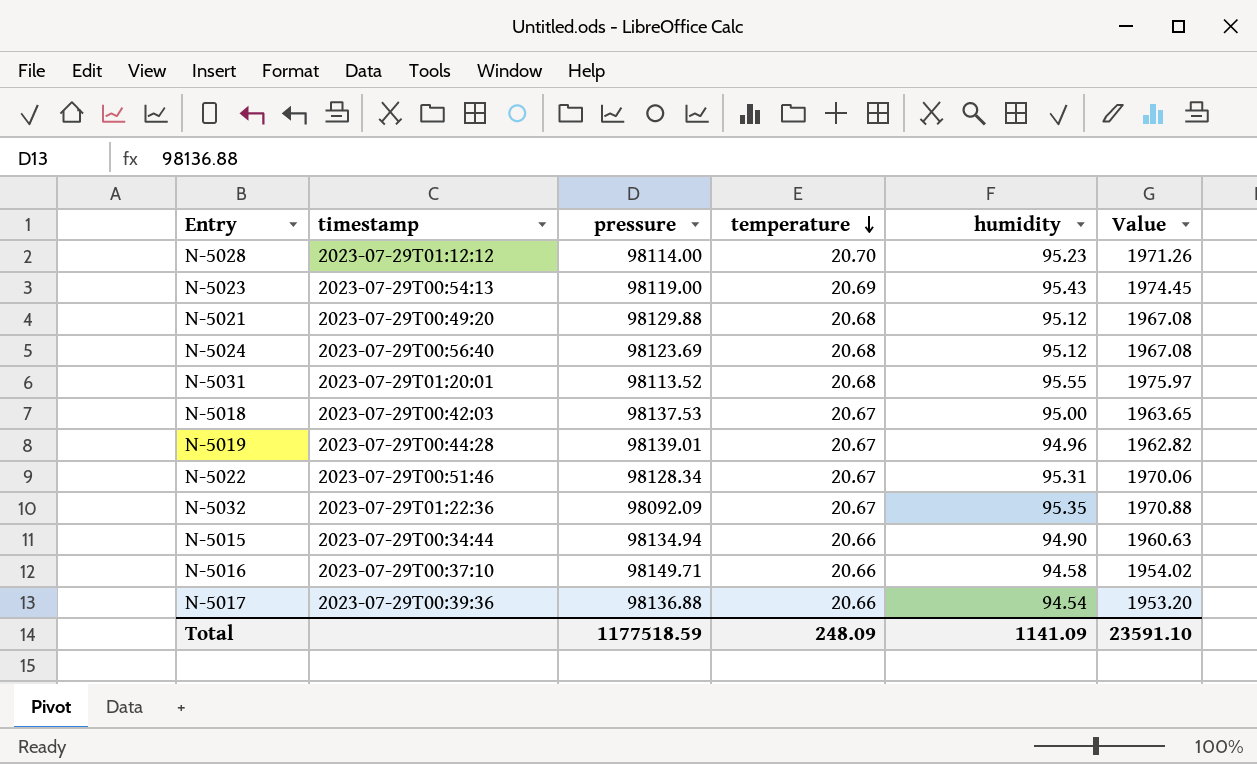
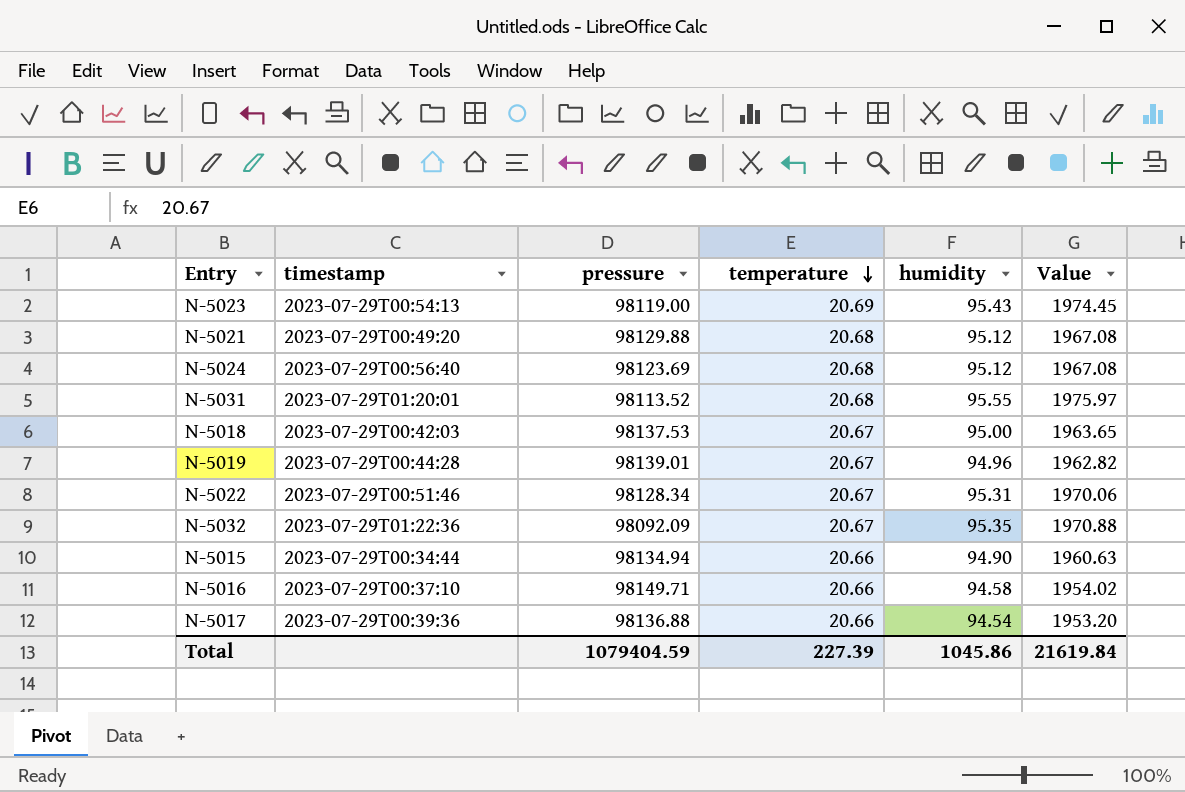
row N-5028: 2023-07-29T01:12:12 | 98114.00 | 20.70 | 95.23 | 1971.26 -> none
Total | pressure: 1177518.59 -> 1079404.59
Total | temperature: 248.09 -> 227.39
Total | humidity: 1141.09 -> 1045.86
Total | Value: 23591.10 -> 21619.84

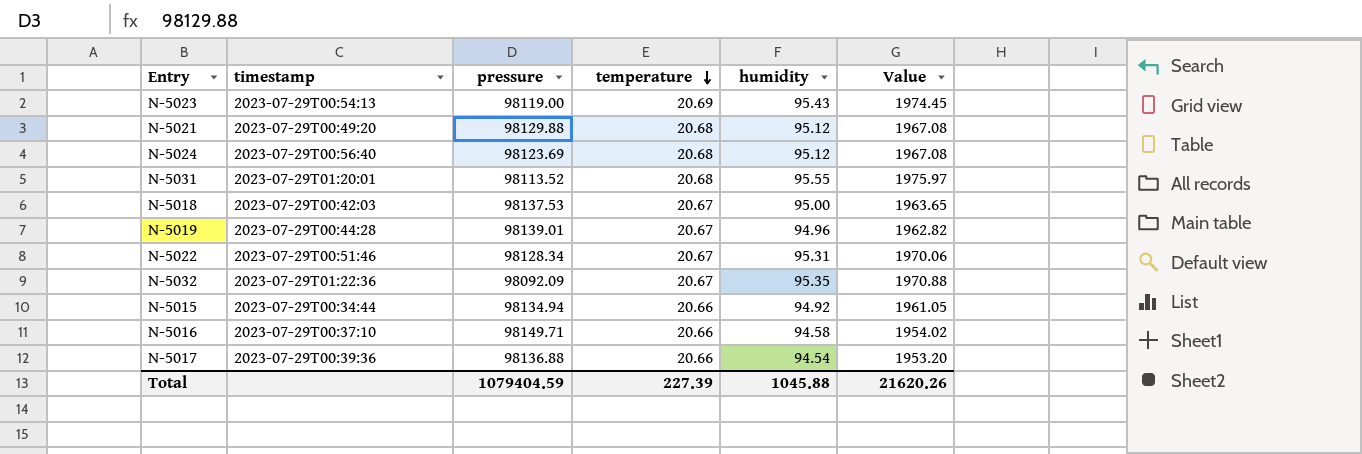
N-5015 | humidity: 94.90 -> 94.92
N-5015 | Value: 1960.63 -> 1961.05
Total | humidity: 1045.86 -> 1045.88
Total | Value: 21619.84 -> 21620.26

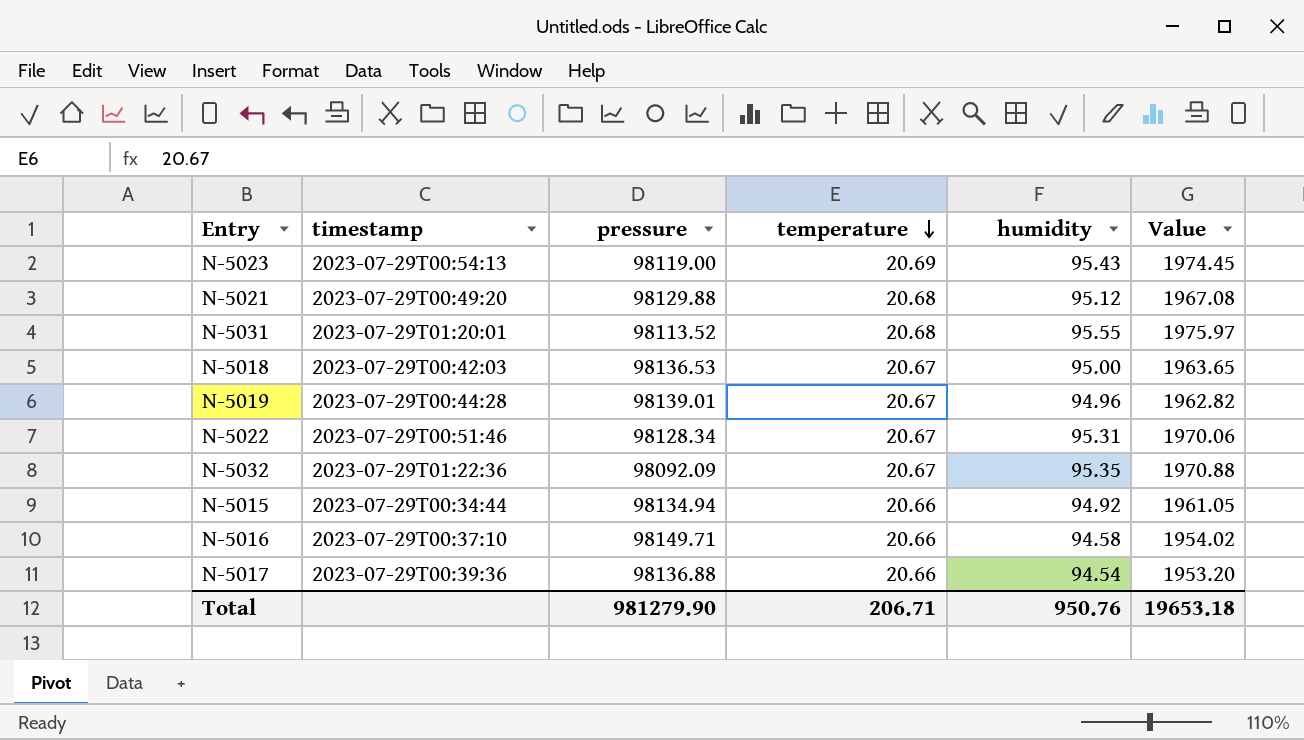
row N-5024: 2023-07-29T00:56:40 | 98123.69 | 20.68 | 95.12 | 1967.08 -> none
N-5018 | pressure: 98137.53 -> 98136.53
Total | pressure: 1079404.59 -> 981279.90
Total | temperature: 227.39 -> 206.71
Total | humidity: 1045.88 -> 950.76
Total | Value: 21620.26 -> 19653.18

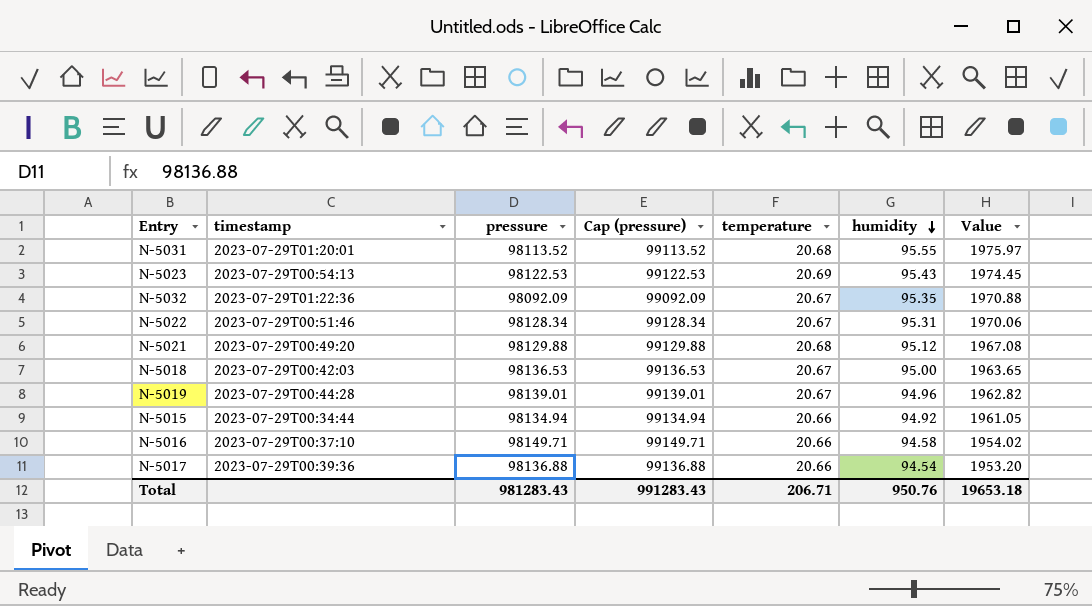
row order: temperature descending -> humidity descending
column Cap (pressure) | formula: none -> [pressure] + 1000
N-5023 | pressure: 98119.00 -> 98122.53
Total | pressure: 981279.90 -> 981283.43

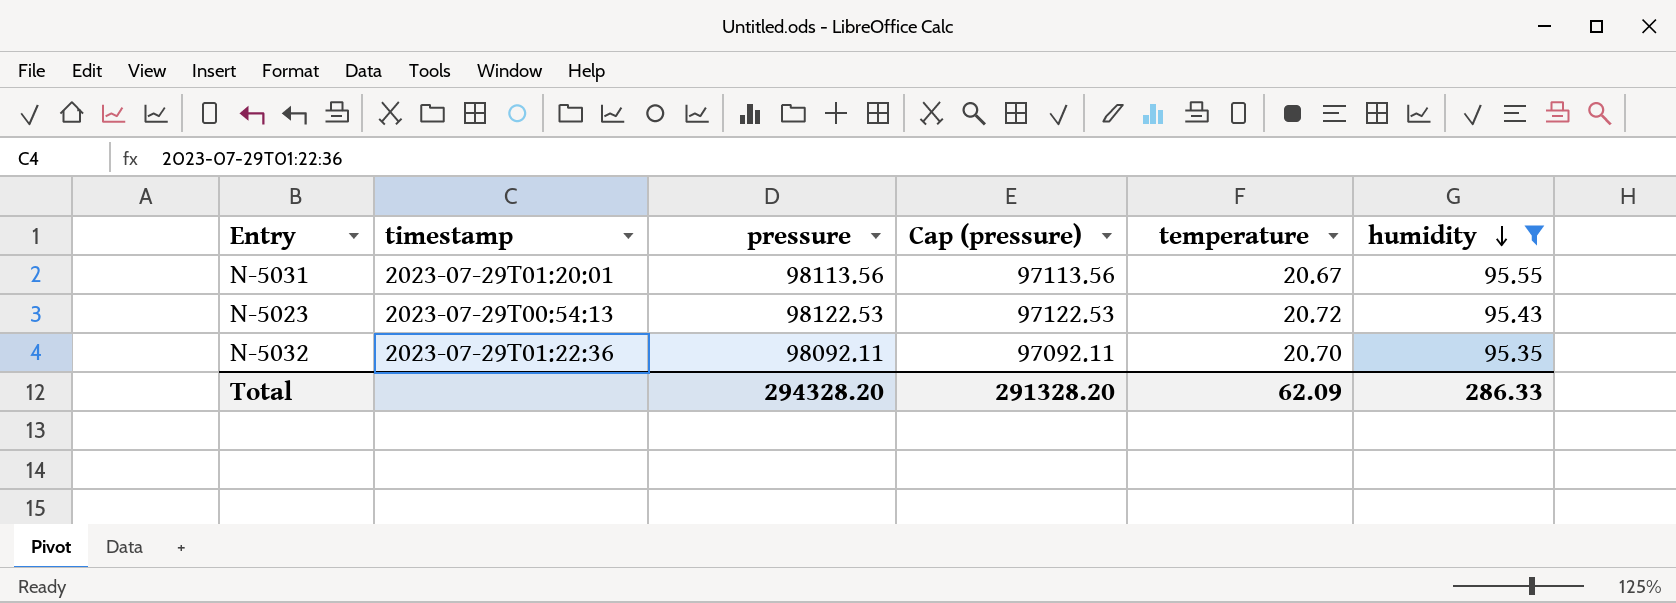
filter: none -> humidity >= 95.35
column Value | formula: [temperature] * [humidity] -> none
column Cap (pressure) | formula: [pressure] + 1000 -> [pressure] - 1000
N-5031 | pressure: 98113.52 -> 98113.56
N-5031 | temperature: 20.68 -> 20.67
N-5023 | temperature: 20.69 -> 20.72
N-5032 | pressure: 98092.09 -> 98092.11
N-5032 | temperature: 20.67 -> 20.70
Total | pressure: 981283.43 -> 294328.20
Total | Cap (pressure): 991283.43 -> 291328.20
Total | temperature: 206.71 -> 62.09
Total | humidity: 950.76 -> 286.33

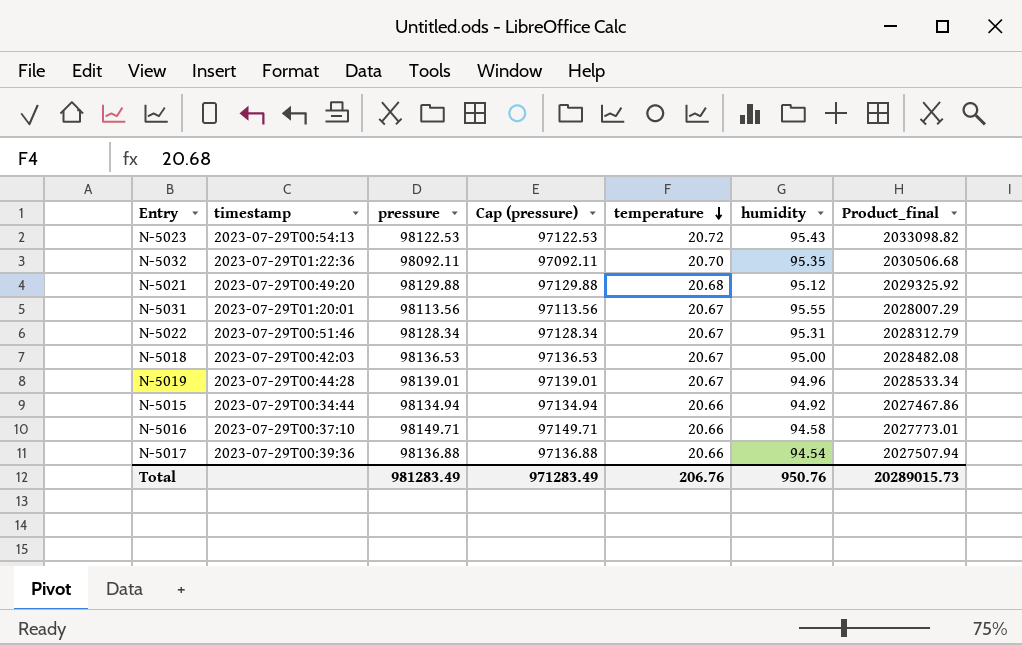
filter: humidity >= 95.35 -> none
row order: humidity descending -> temperature descending
column Product_final | formula: none -> [pressure] * [temperature]
Total | pressure: 294328.20 -> 981283.49
Total | Cap (pressure): 291328.20 -> 971283.49
Total | temperature: 62.09 -> 206.76
Total | humidity: 286.33 -> 950.76

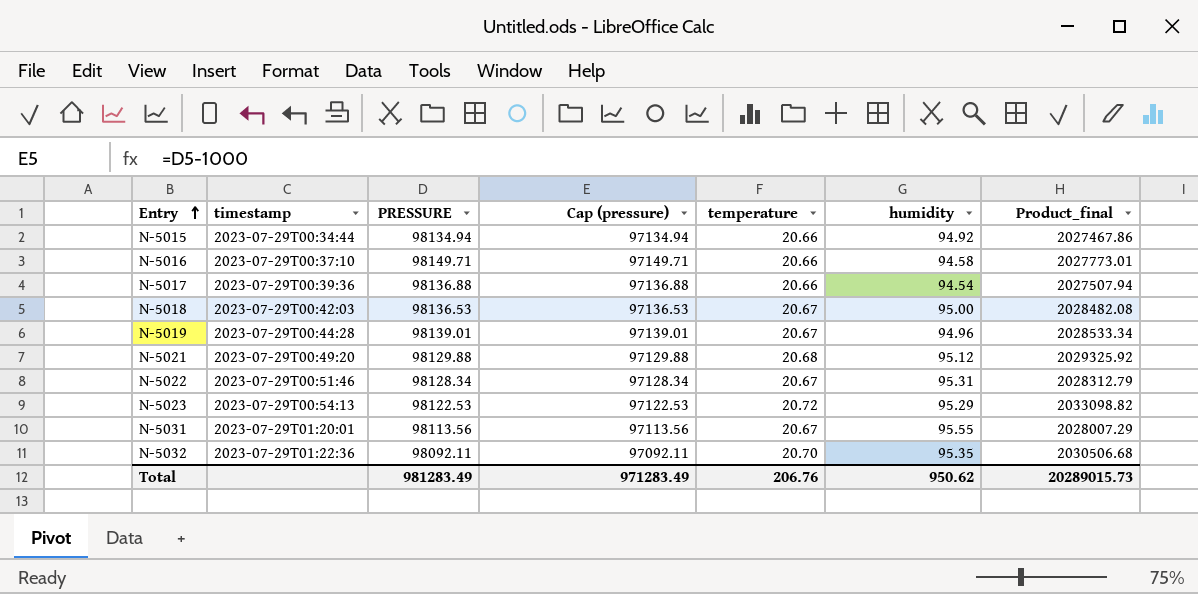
row order: temperature descending -> Entry ascending
column name: pressure -> PRESSURE
N-5023 | humidity: 95.43 -> 95.29
Total | humidity: 950.76 -> 950.62

